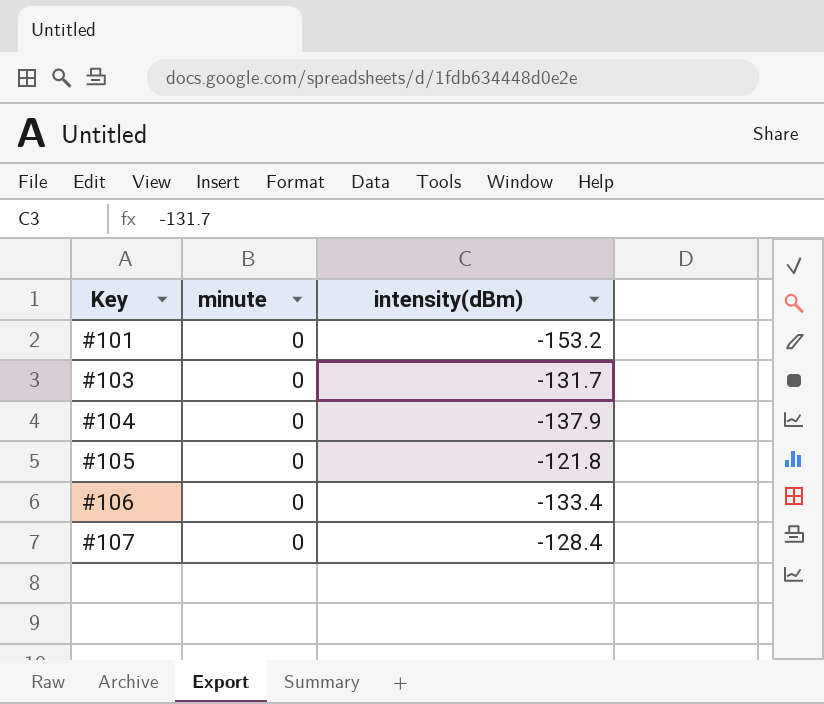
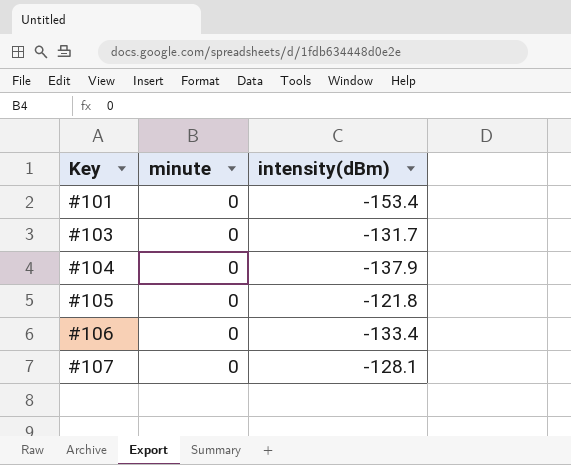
#101 | intensity(dBm): -153.2 -> -153.4
#107 | intensity(dBm): -128.4 -> -128.1

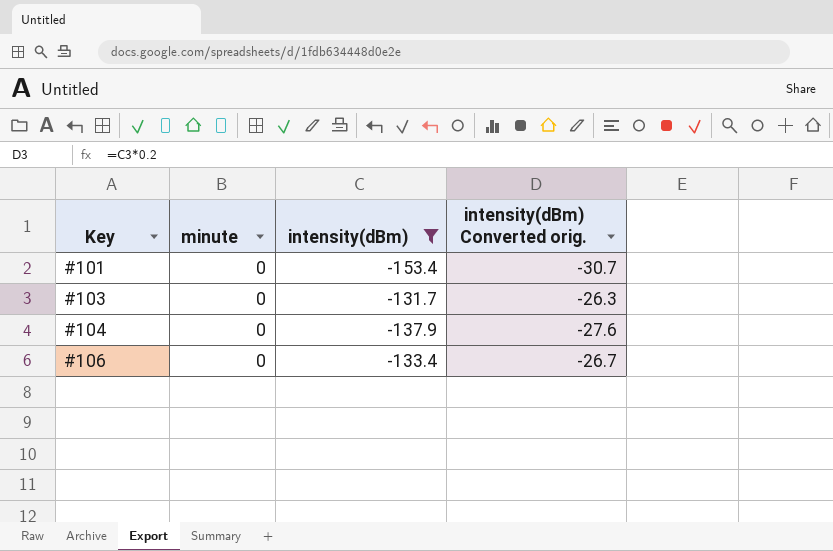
filter: none -> intensity(dBm) <= -131.7
column intensity(dBm) Converted orig. | formula: none -> [intensity(dBm)] * 0.2

